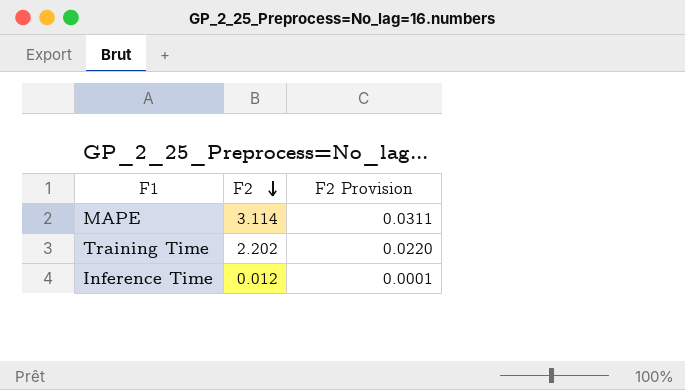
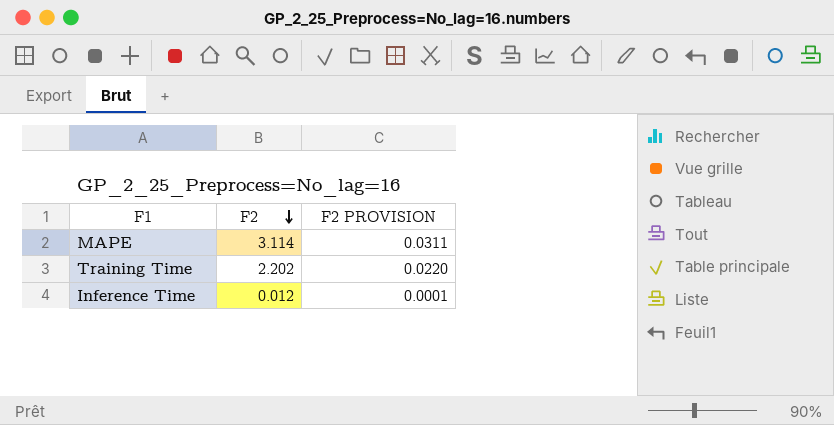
column name: F2 Provision -> F2 PROVISION

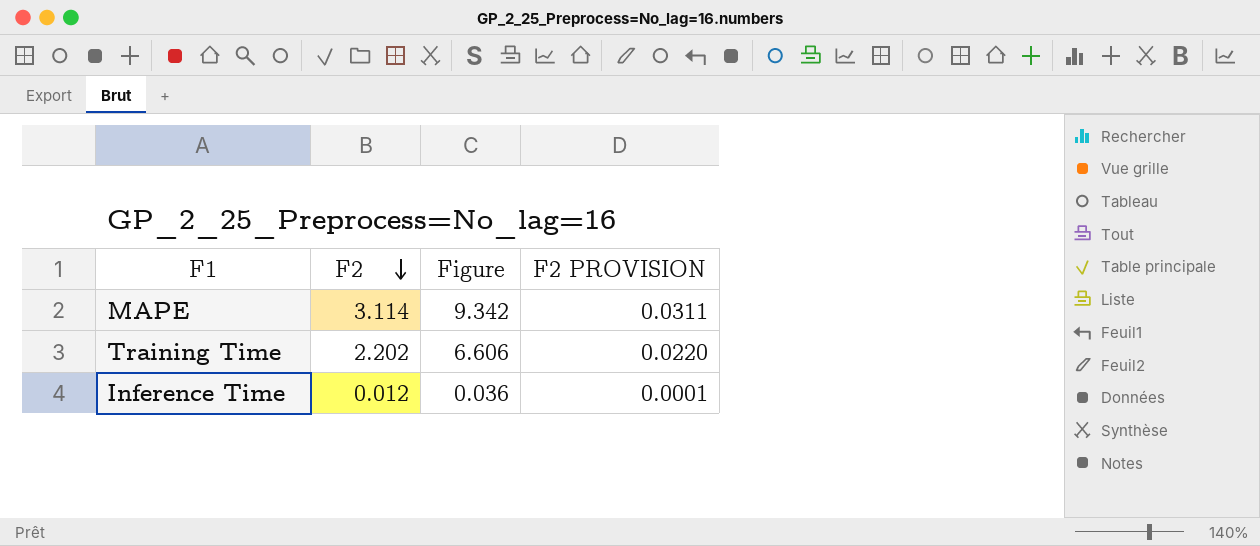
column Figure | formula: none -> [F2] * 3

